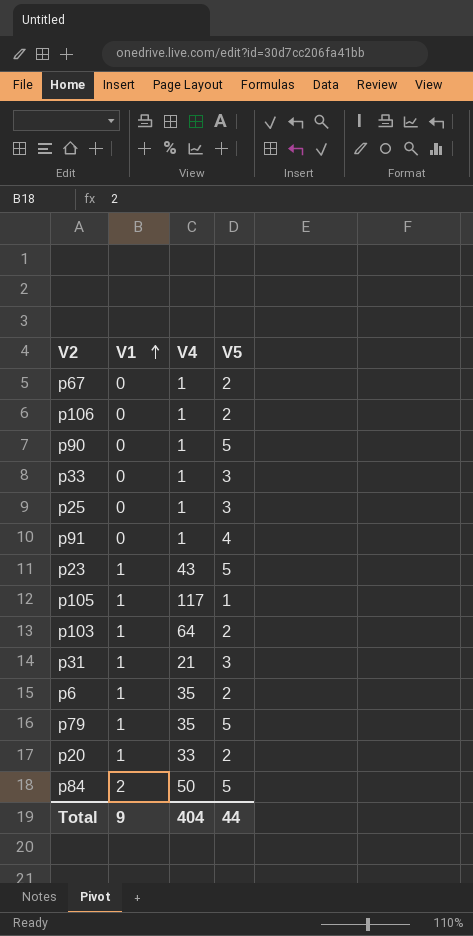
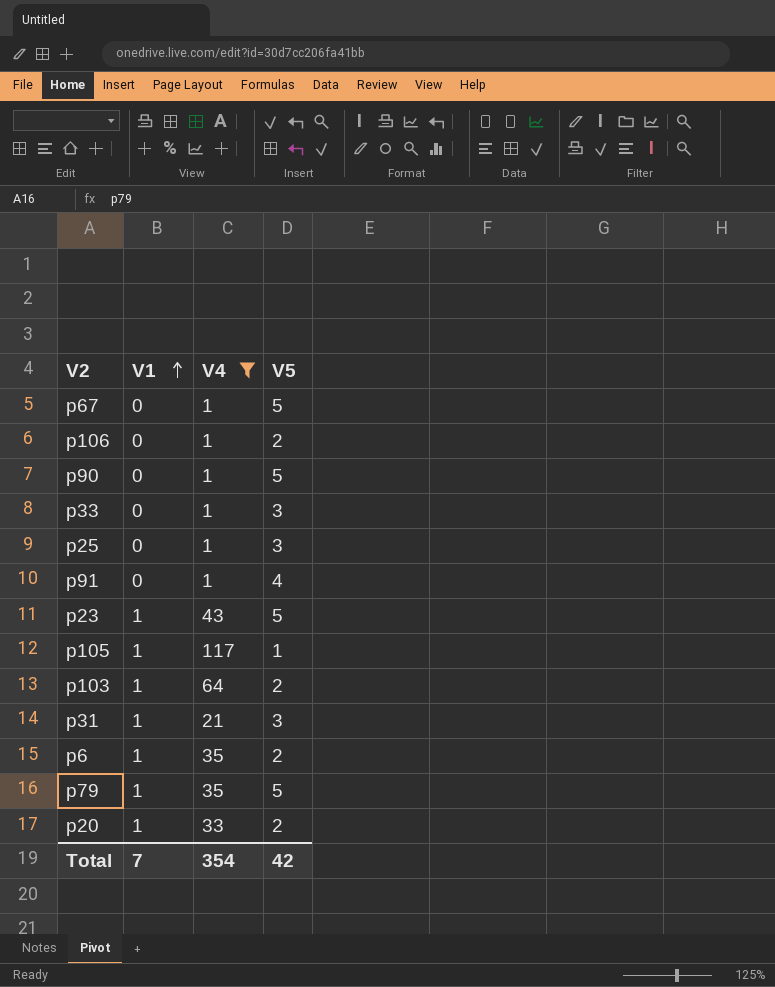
filter: none -> V4 != 50
p67 | V5: 2 -> 5
Total | V1: 9 -> 7
Total | V4: 404 -> 354
Total | V5: 44 -> 42

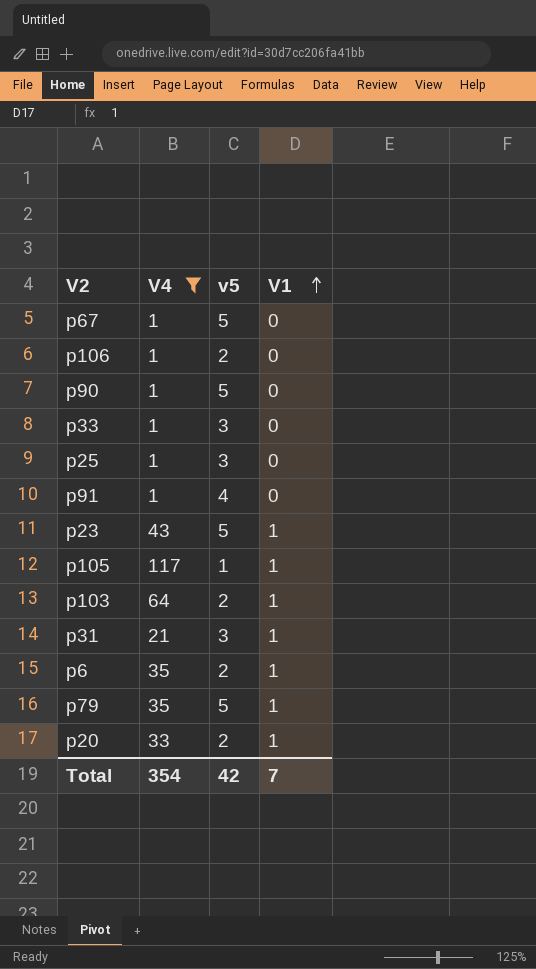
column name: V5 -> v5
column V1 | position: 2 -> 4

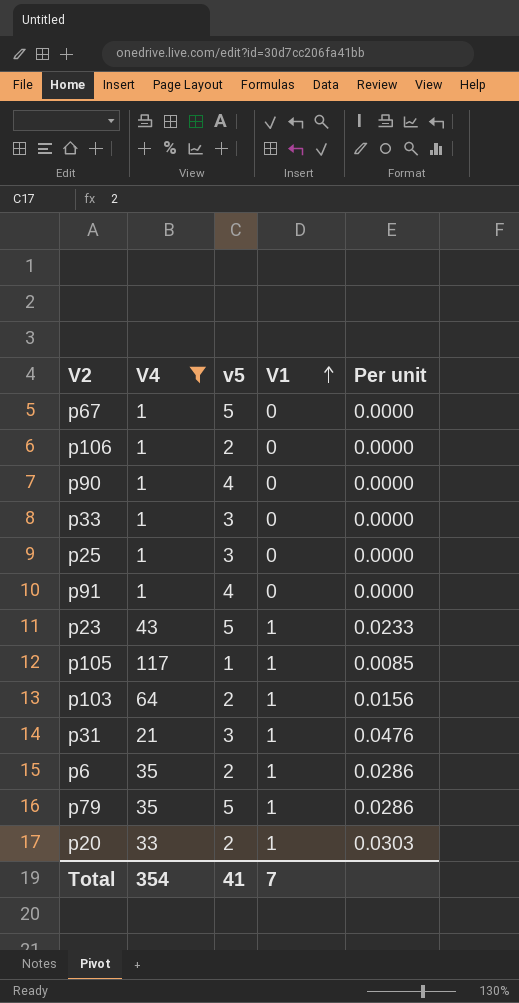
column Per unit | formula: none -> [V1] / [V4]
p90 | v5: 5 -> 4
Total | v5: 42 -> 41

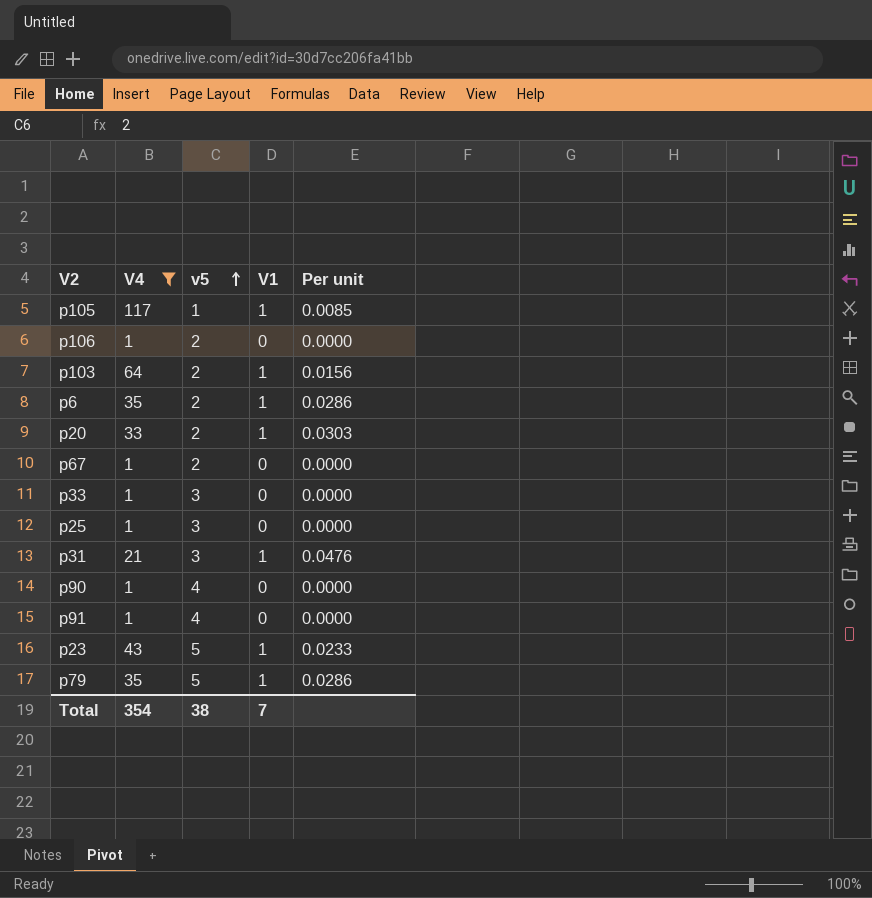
row order: V1 ascending -> v5 ascending
p67 | v5: 5 -> 2
Total | v5: 41 -> 38

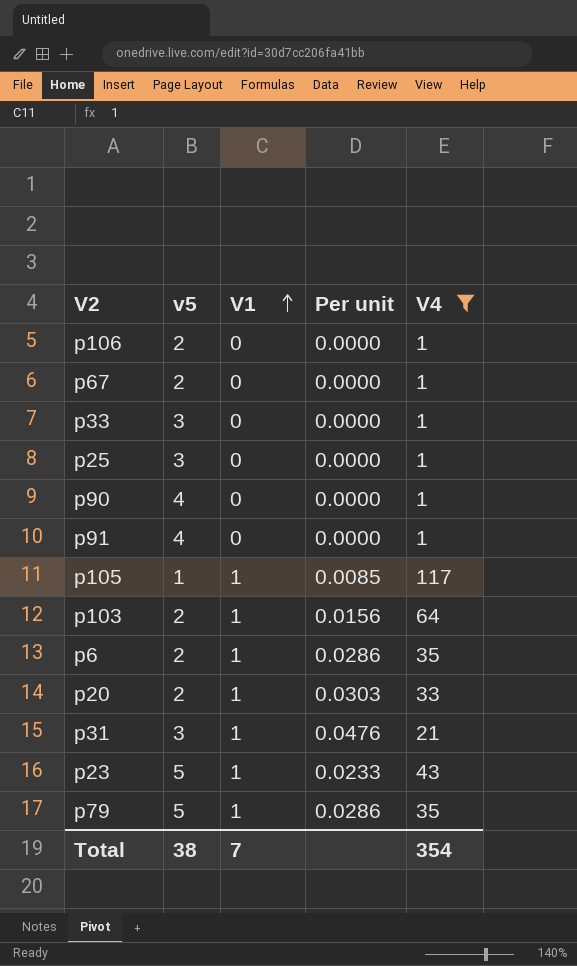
row order: v5 ascending -> V1 ascending
column V4 | position: 2 -> 5

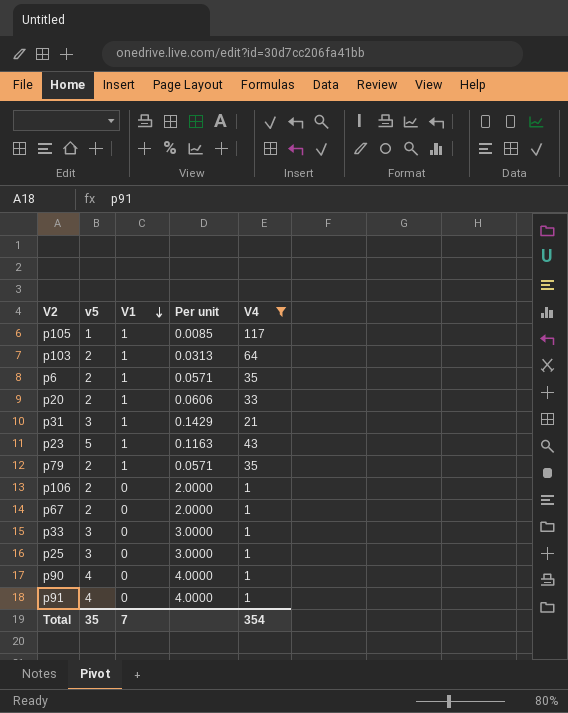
row order: V1 ascending -> V1 descending
column Per unit | formula: [V1] / [V4] -> [v5] / [V4]
p79 | v5: 5 -> 2
Total | v5: 38 -> 35

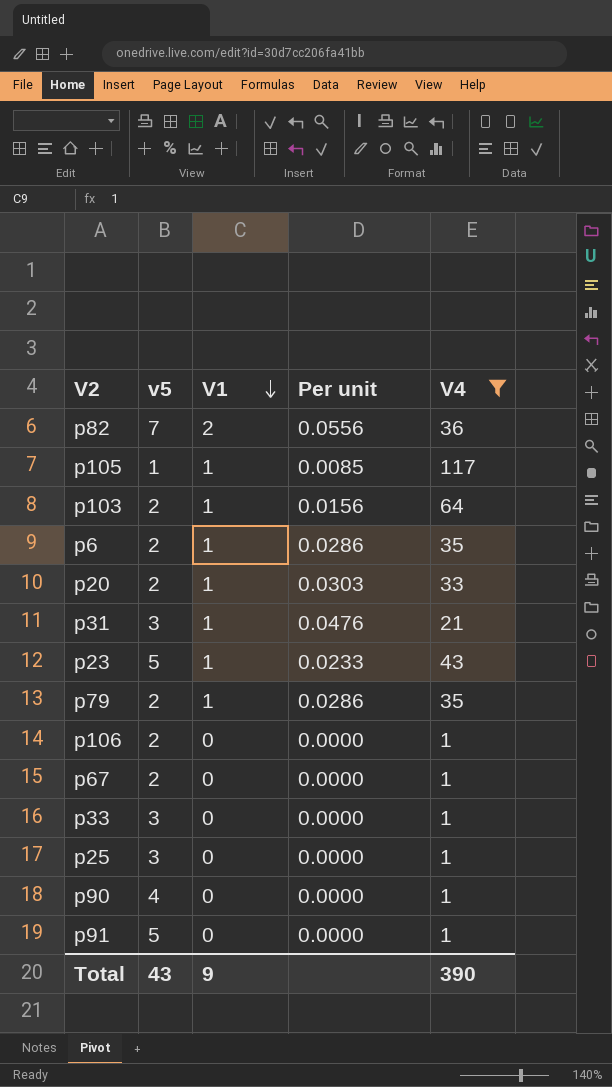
column Per unit | formula: [v5] / [V4] -> [V1] / [V4]
row p82: none -> 7 | 2 | 0.0556 | 36
p91 | v5: 4 -> 5
Total | v5: 35 -> 43
Total | V1: 7 -> 9
Total | V4: 354 -> 390

